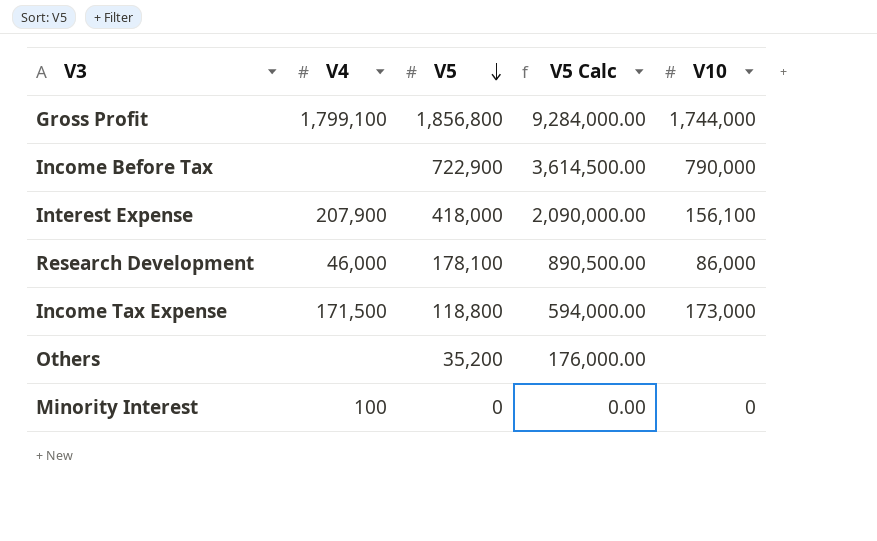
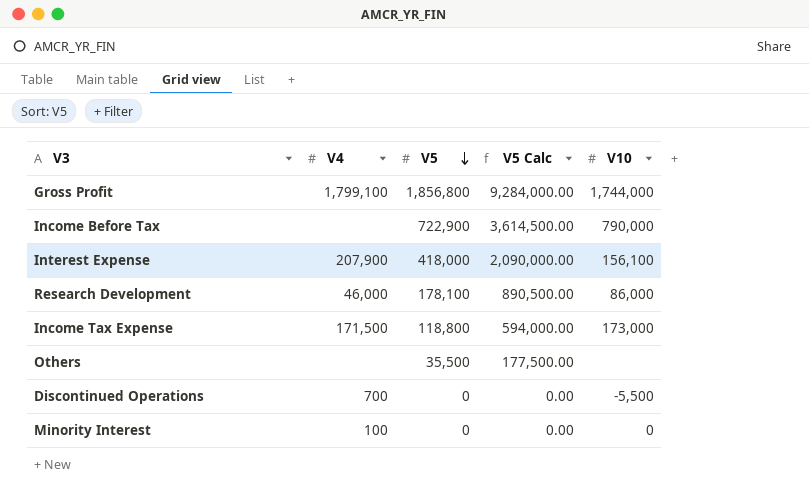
Others | V5: 35,200 -> 35,500
Others | V5 Calc: 176,000.00 -> 177,500.00
row Discontinued Operations: none -> 700 | 0 | 0.00 | -5,500

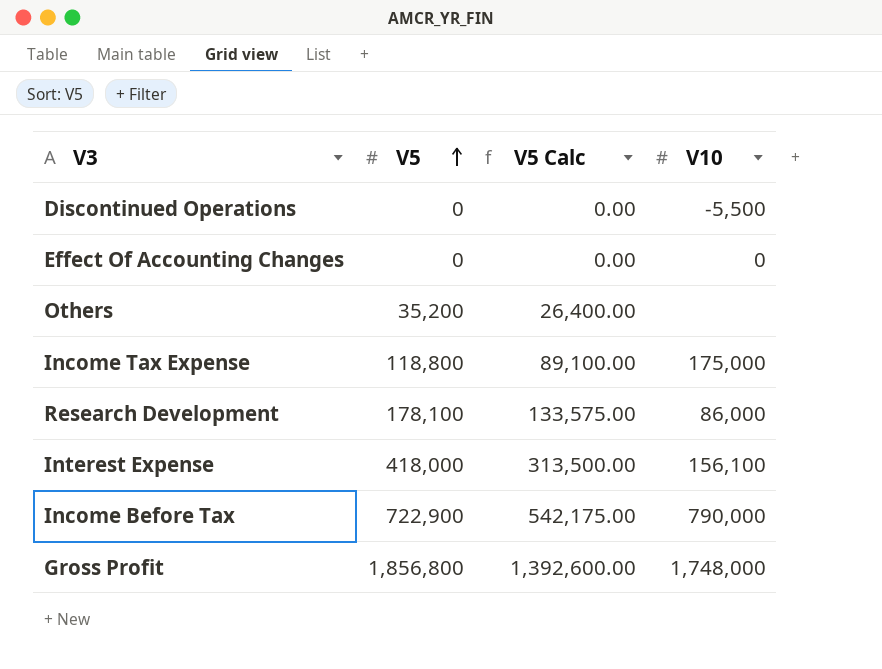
row order: V5 descending -> V5 ascending
column V4 | position: 2 -> none
column V5 Calc | formula: [V5] * 5 -> [V5] * 0.75
row Minority Interest: 100 | 0 | 0.00 | 0 -> none
row Effect Of Accounting Changes: none -> 0 | 0.00 | 0
Others | V5: 35,500 -> 35,200
Income Tax Expense | V10: 173,000 -> 175,000
Gross Profit | V10: 1,744,000 -> 1,748,000

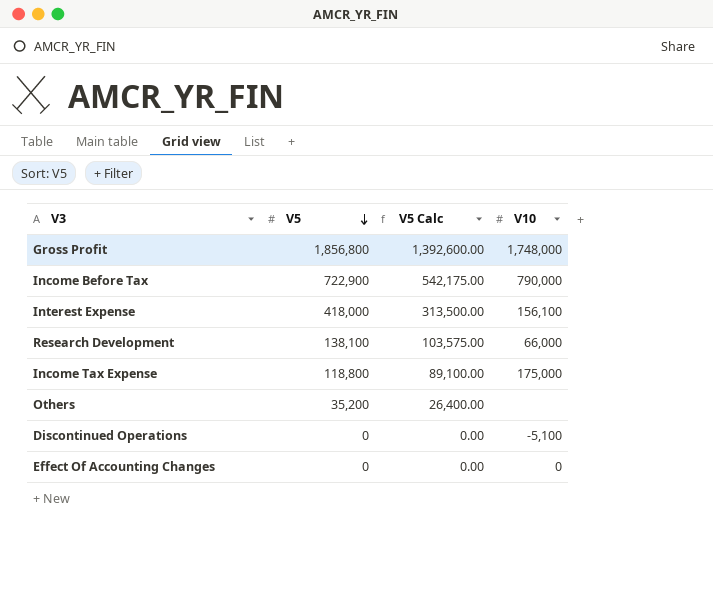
row order: V5 ascending -> V5 descending
Research Development | V5: 178,100 -> 138,100
Research Development | V5 Calc: 133,575.00 -> 103,575.00
Research Development | V10: 86,000 -> 66,000
Discontinued Operations | V10: -5,500 -> -5,100

